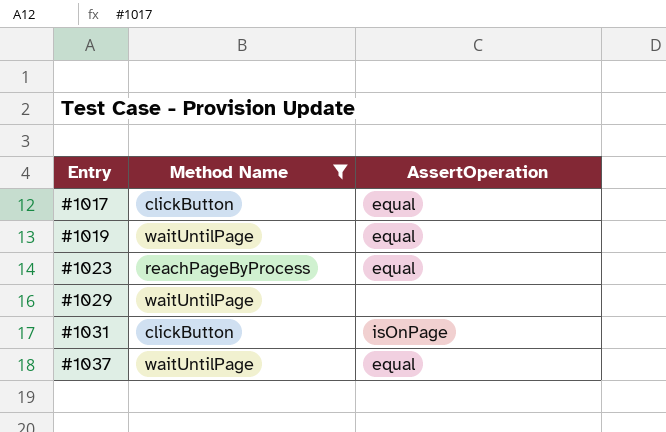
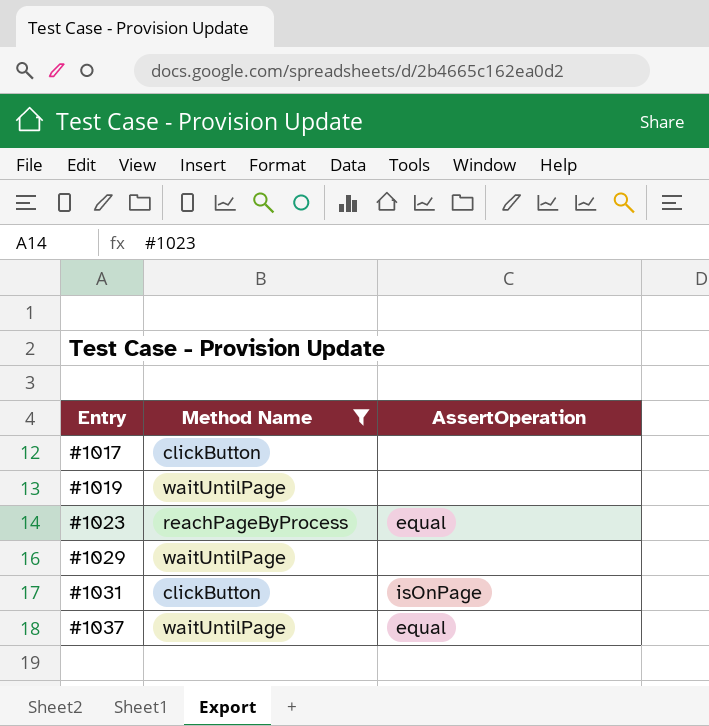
#1017 | AssertOperation: equal -> none
#1019 | AssertOperation: equal -> none

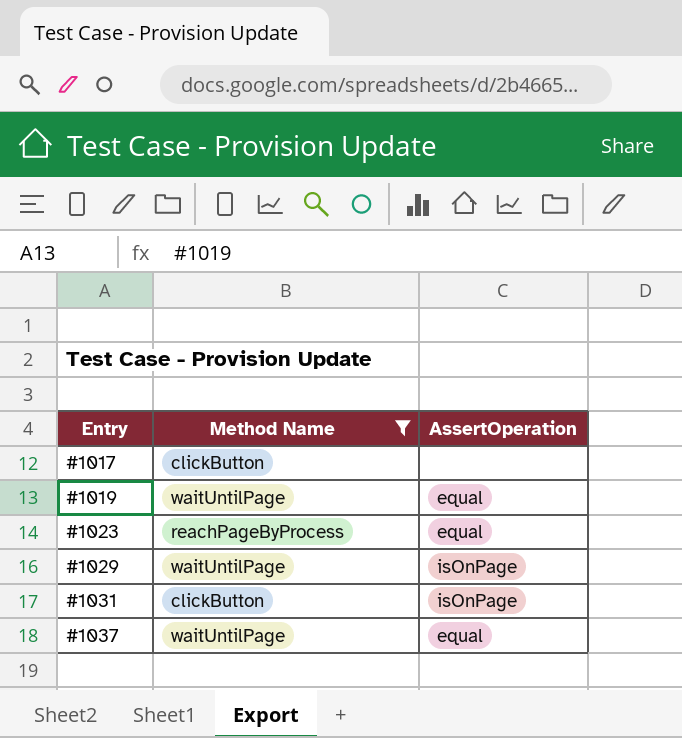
#1019 | AssertOperation: none -> equal
#1029 | AssertOperation: none -> isOnPage

